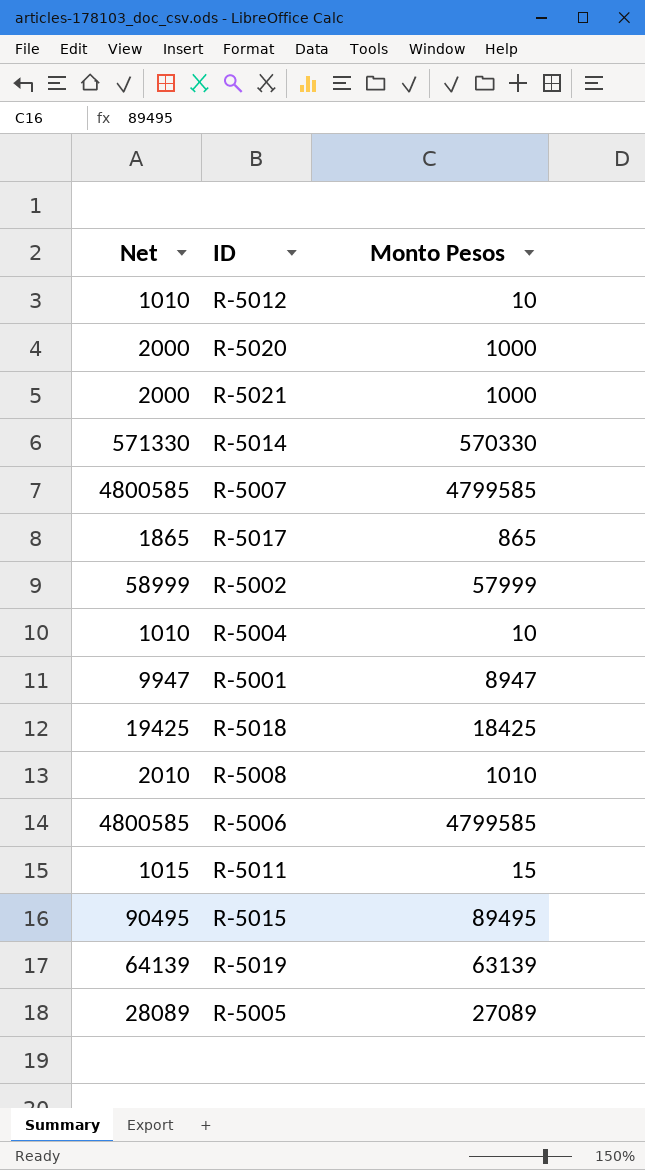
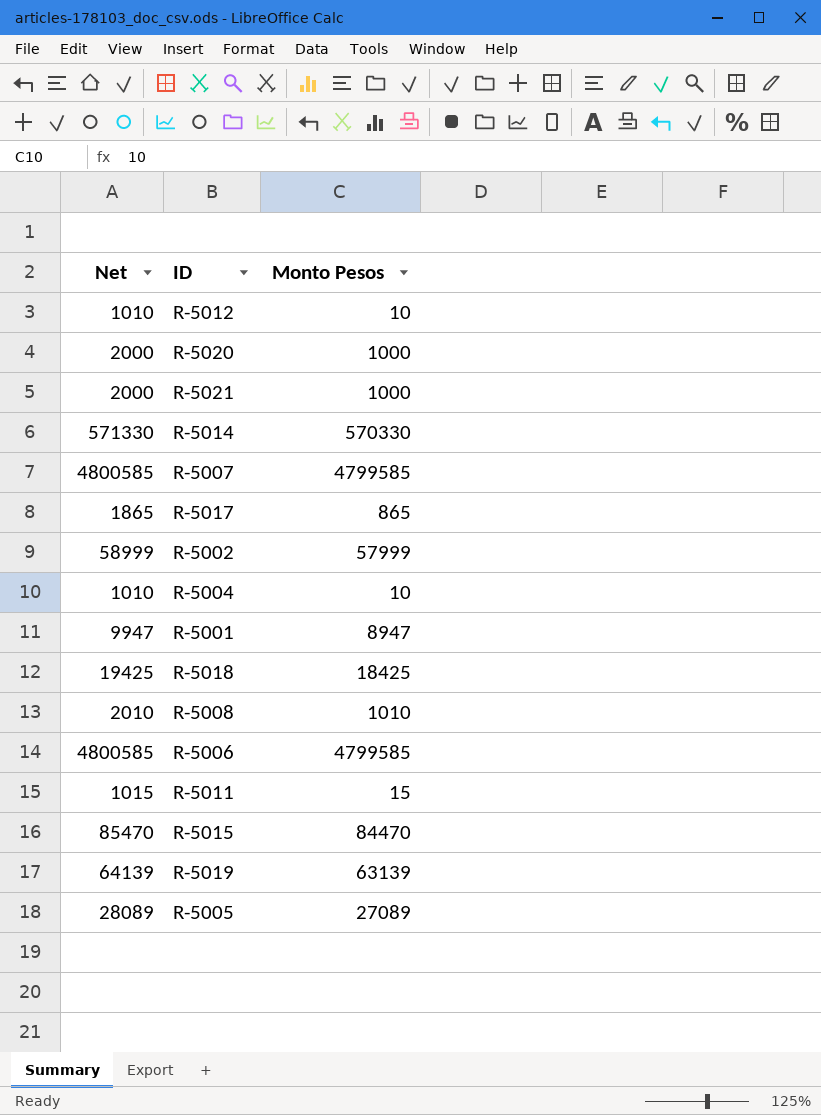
R-5015 | Net: 90495 -> 85470
R-5015 | Monto Pesos: 89495 -> 84470

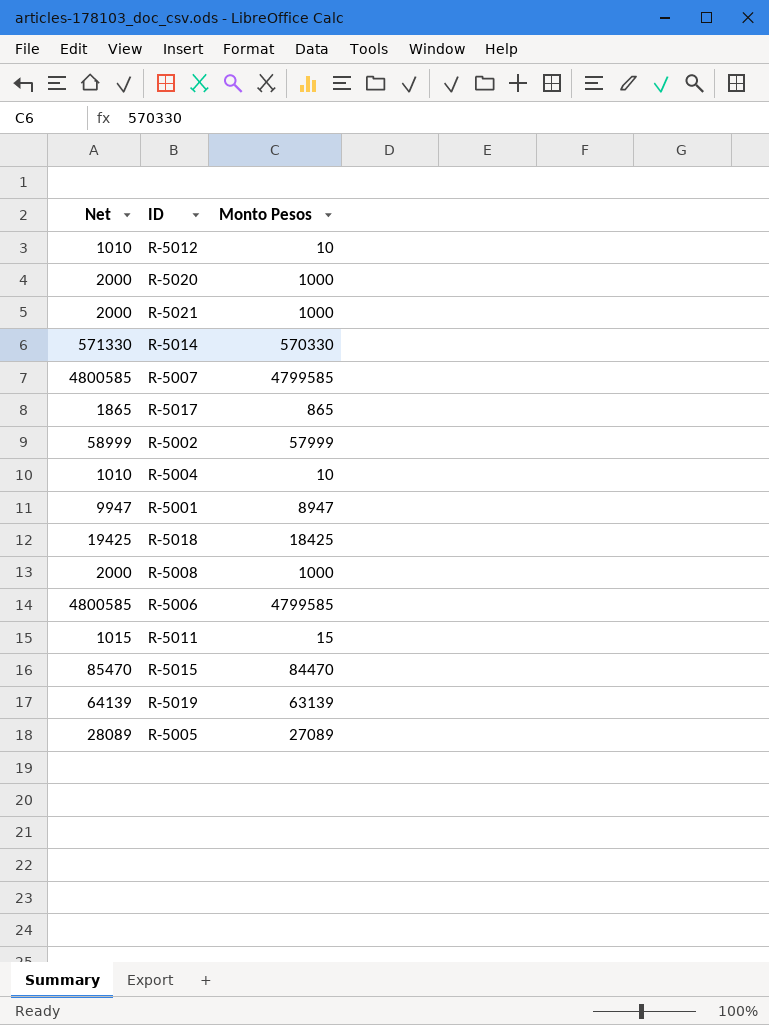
R-5008 | Net: 2010 -> 2000
R-5008 | Monto Pesos: 1010 -> 1000

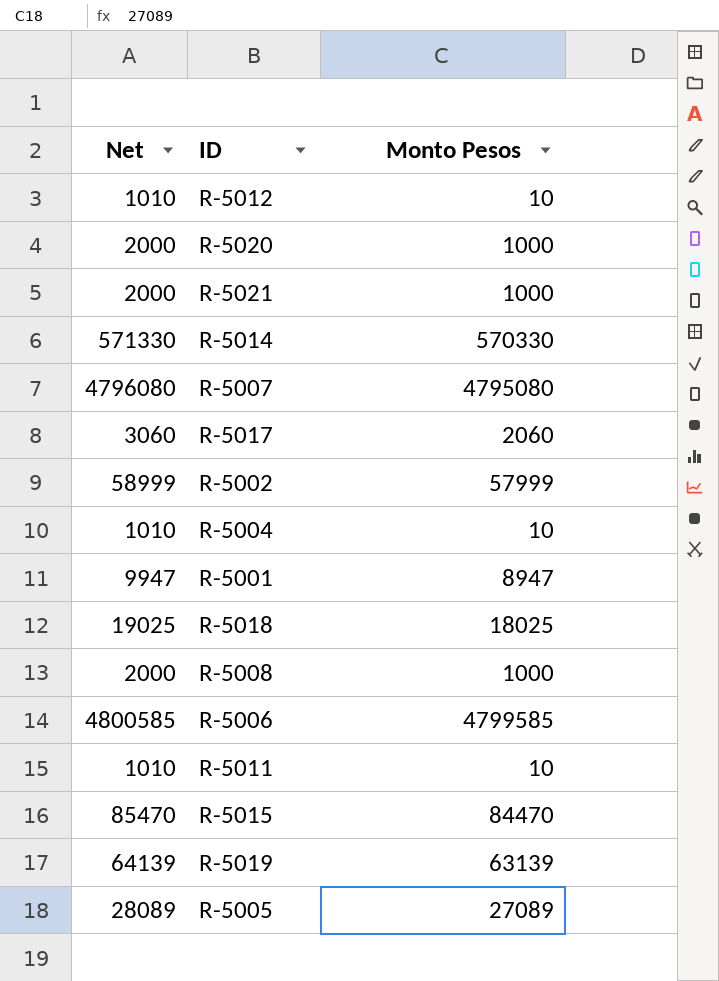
R-5007 | Net: 4800585 -> 4796080
R-5007 | Monto Pesos: 4799585 -> 4795080
R-5017 | Net: 1865 -> 3060
R-5017 | Monto Pesos: 865 -> 2060
R-5018 | Net: 19425 -> 19025
R-5018 | Monto Pesos: 18425 -> 18025
R-5011 | Net: 1015 -> 1010
R-5011 | Monto Pesos: 15 -> 10

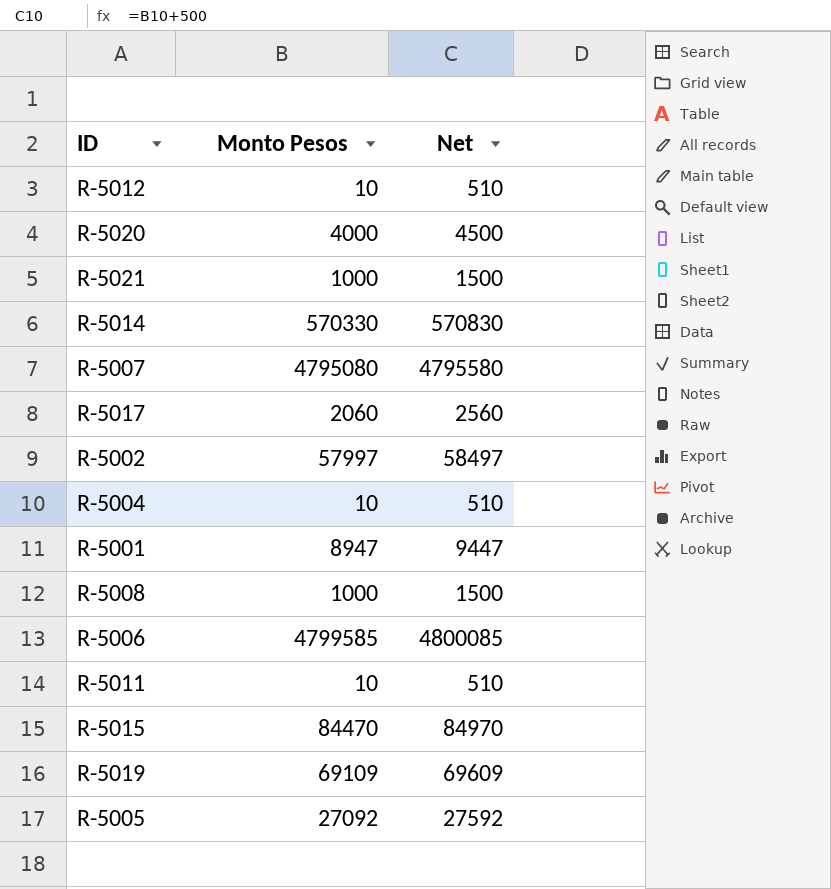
column Net | formula: [Monto Pesos] + 1000 -> [Monto Pesos] + 500
column Net | position: 1 -> 3
row R-5018: 19025 | 18025 -> none
R-5020 | Monto Pesos: 1000 -> 4000
R-5002 | Monto Pesos: 57999 -> 57997
R-5019 | Monto Pesos: 63139 -> 69109
R-5005 | Monto Pesos: 27089 -> 27092

